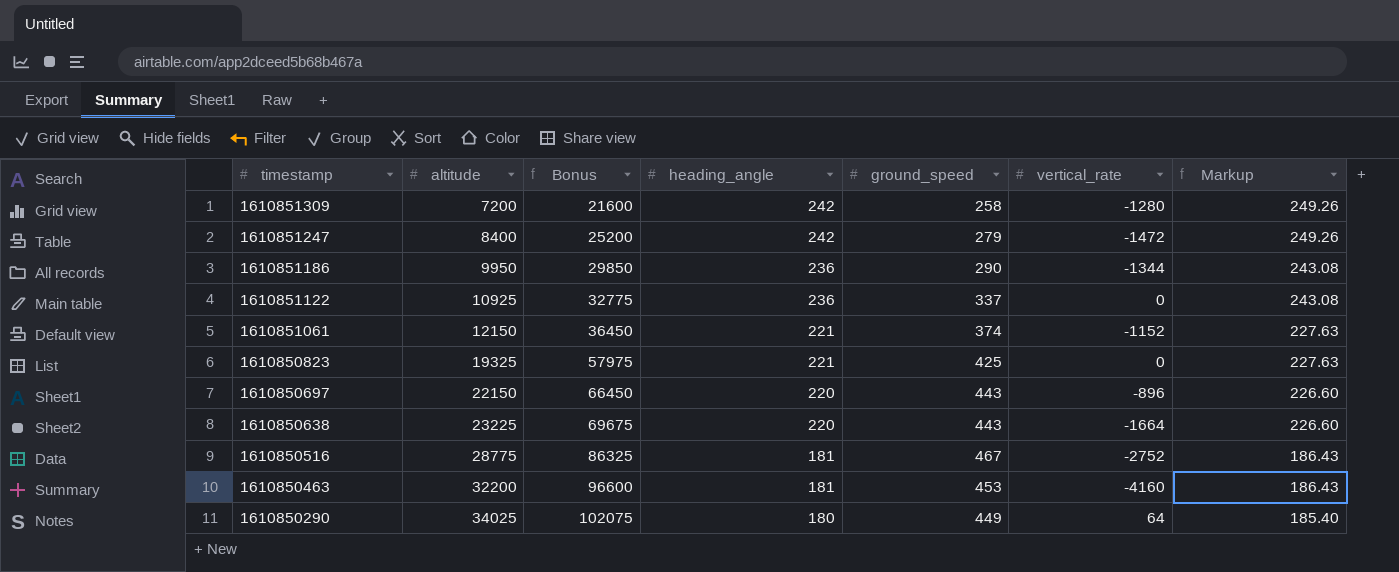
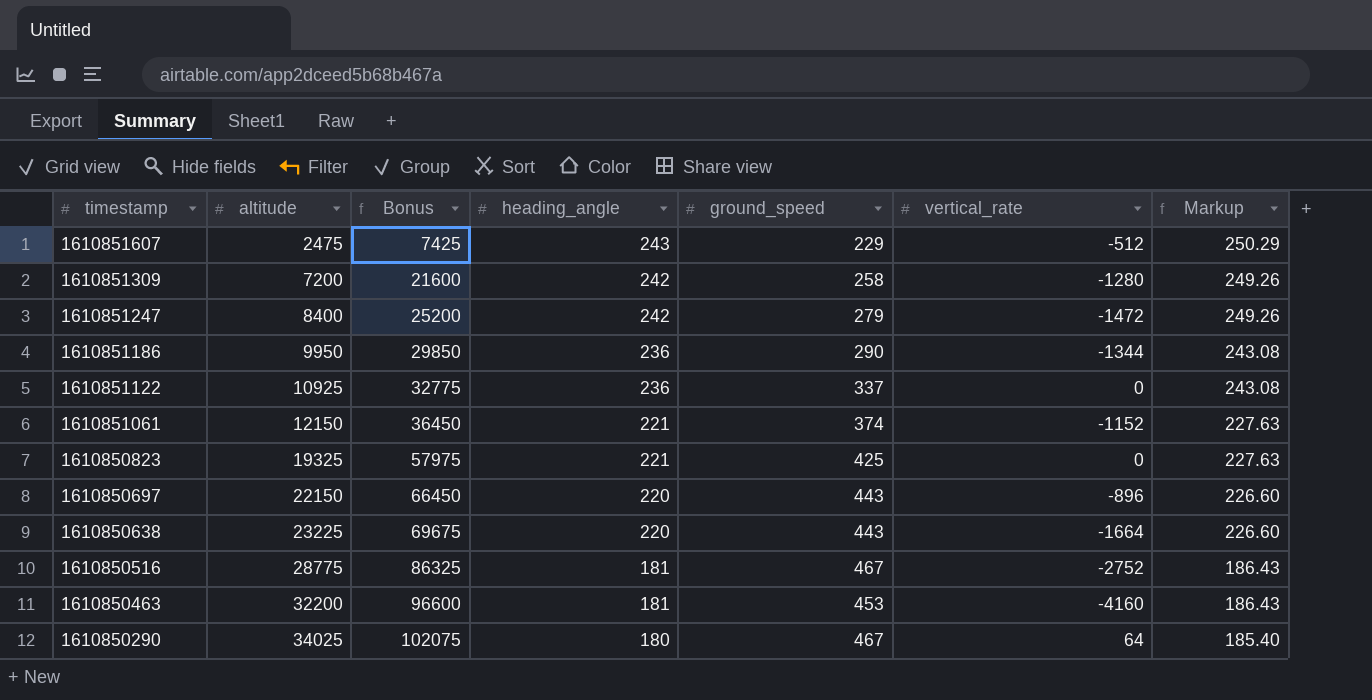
row 1610851607: none -> 2475 | 7425 | 243 | 229 | -512 | 250.29
1610850290 | ground_speed: 449 -> 467

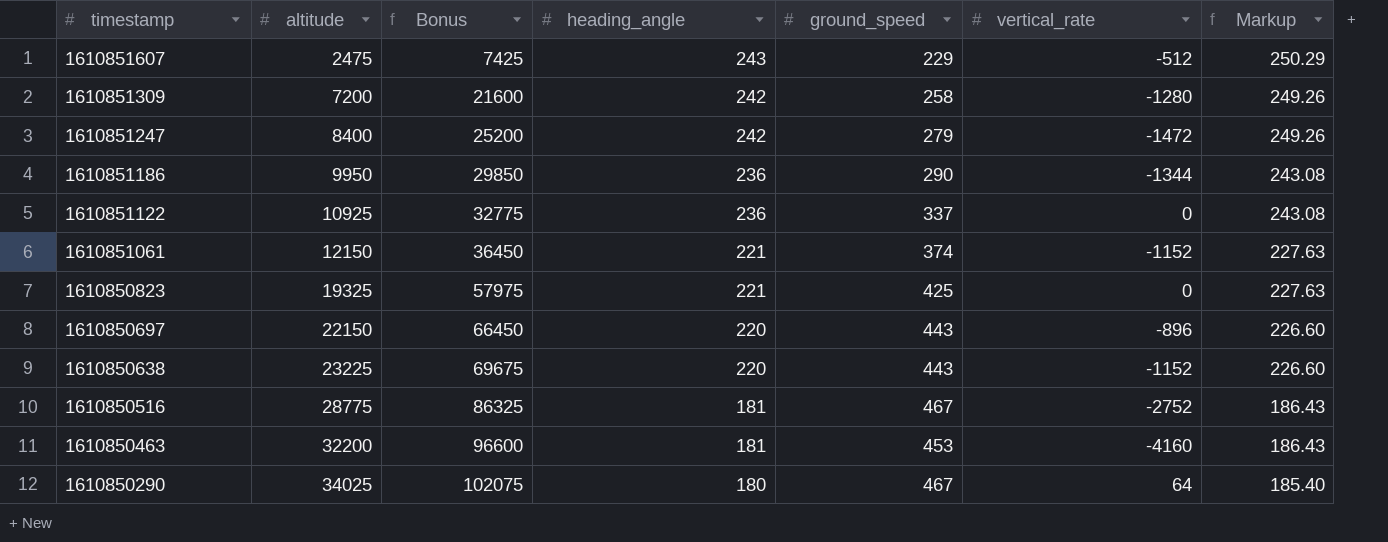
1610850638 | vertical_rate: -1664 -> -1152

